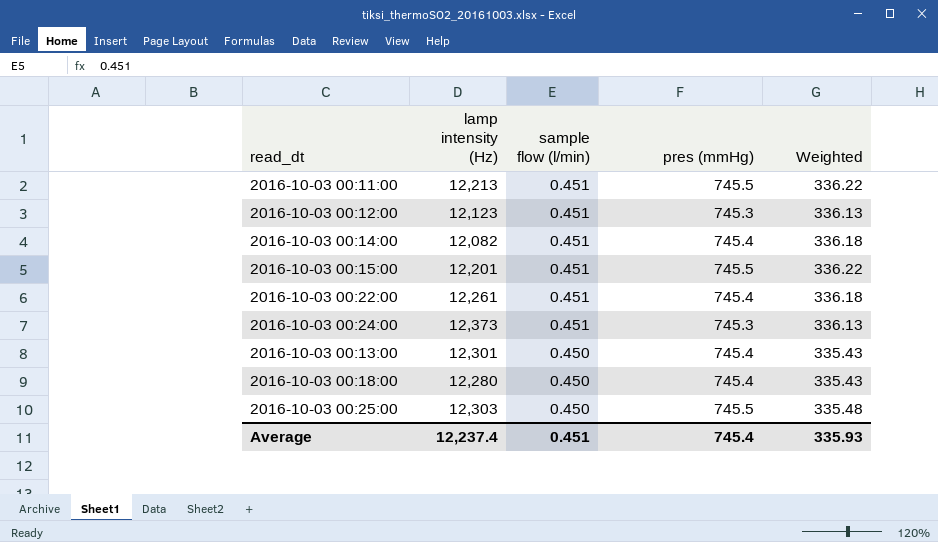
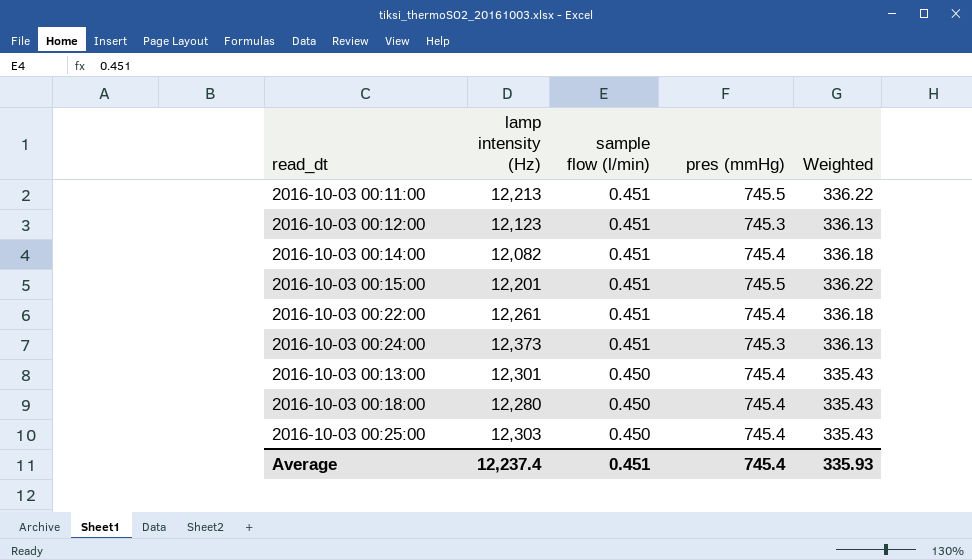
2016-10-03 00:25:00 | pres (mmHg): 745.5 -> 745.4
2016-10-03 00:25:00 | Weighted: 335.48 -> 335.43

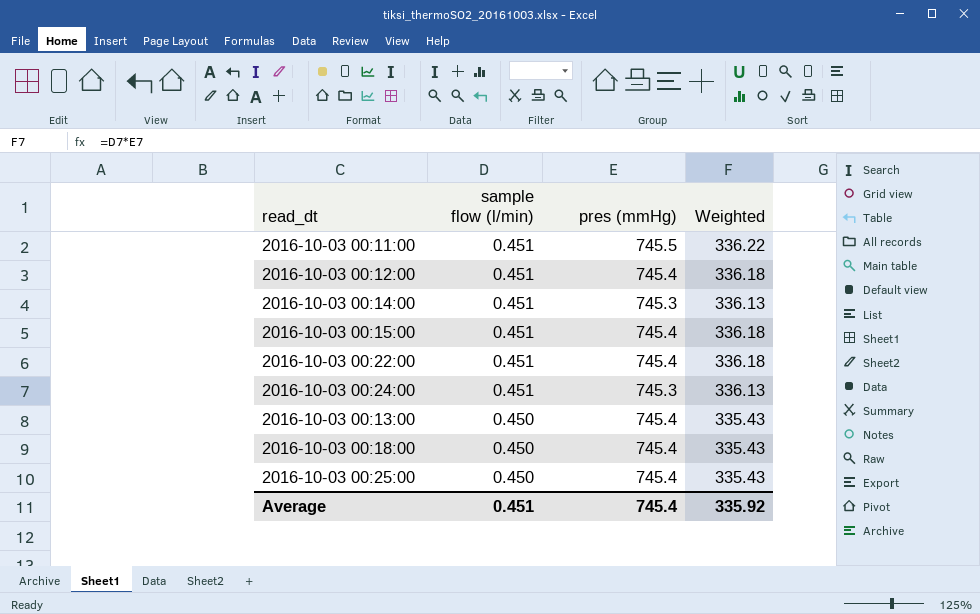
column lamp intensity (Hz) | position: 2 -> none
2016-10-03 00:12:00 | pres (mmHg): 745.3 -> 745.4
2016-10-03 00:12:00 | Weighted: 336.13 -> 336.18
2016-10-03 00:14:00 | pres (mmHg): 745.4 -> 745.3
2016-10-03 00:14:00 | Weighted: 336.18 -> 336.13
2016-10-03 00:15:00 | pres (mmHg): 745.5 -> 745.4
2016-10-03 00:15:00 | Weighted: 336.22 -> 336.18
Average | Weighted: 335.93 -> 335.92

